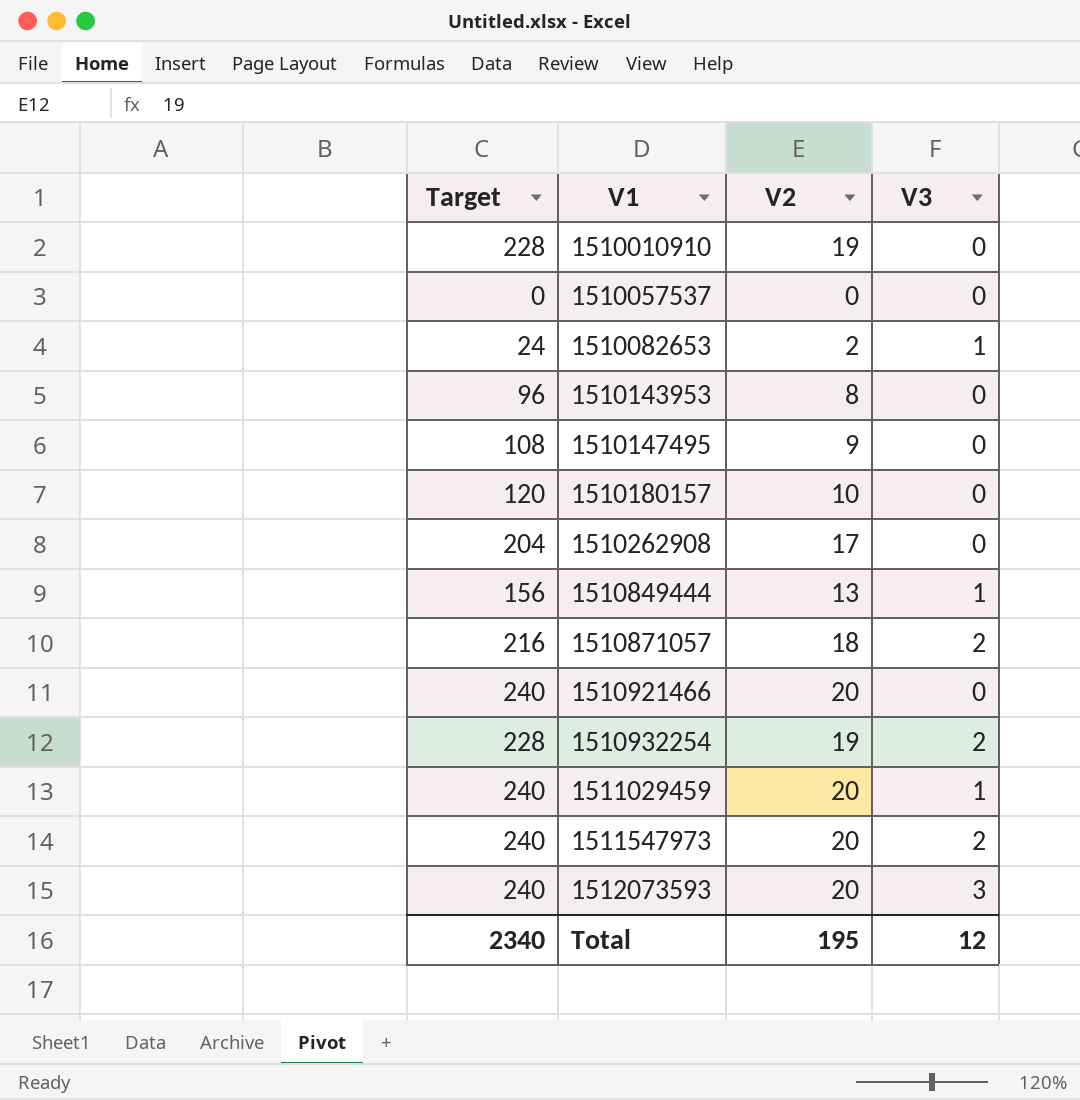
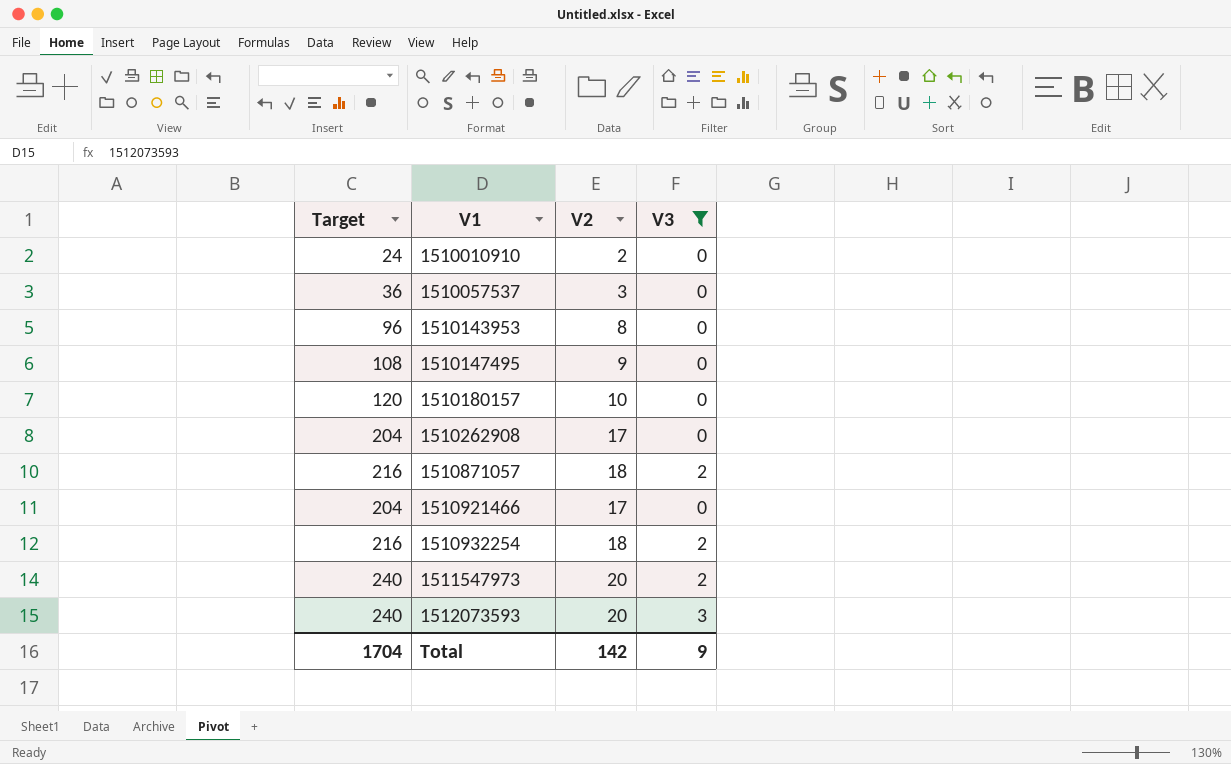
filter: none -> V3 != 1
1510010910 | Target: 228 -> 24
1510010910 | V2: 19 -> 2
1510057537 | Target: 0 -> 36
1510057537 | V2: 0 -> 3
1510921466 | Target: 240 -> 204
1510921466 | V2: 20 -> 17
1510932254 | Target: 228 -> 216
1510932254 | V2: 19 -> 18
Total | Target: 2340 -> 1704
Total | V2: 195 -> 142
Total | V3: 12 -> 9

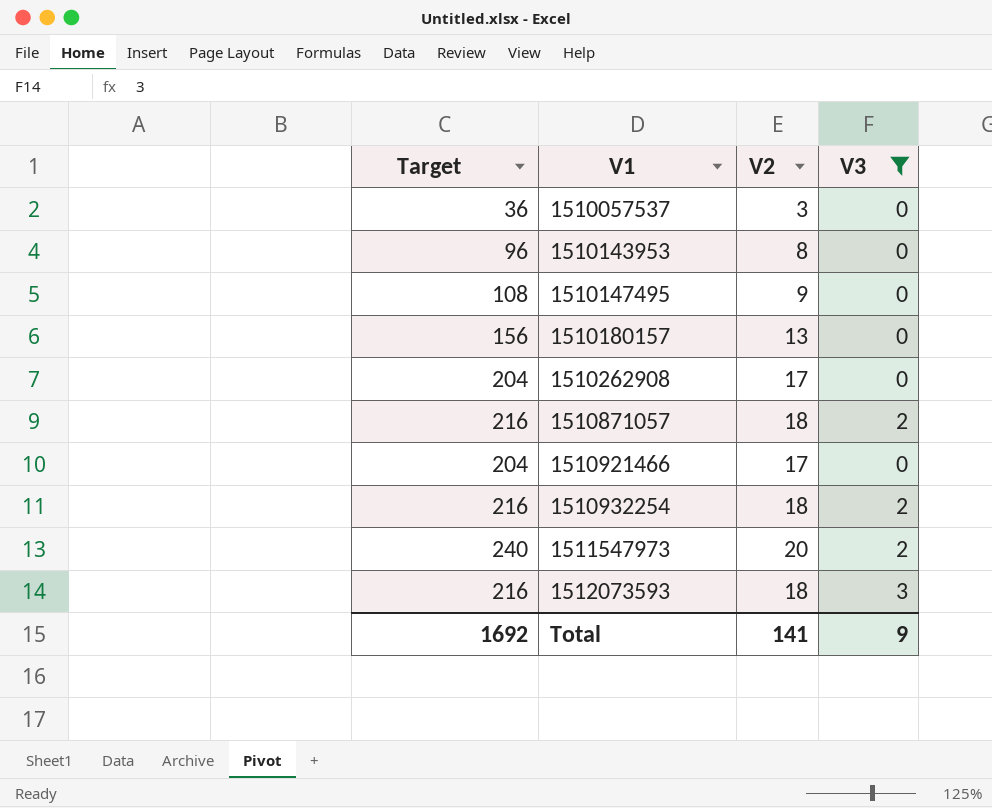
row 1510010910: 24 | 2 | 0 -> none
1510180157 | Target: 120 -> 156
1510180157 | V2: 10 -> 13
1512073593 | Target: 240 -> 216
1512073593 | V2: 20 -> 18
Total | Target: 1704 -> 1692
Total | V2: 142 -> 141

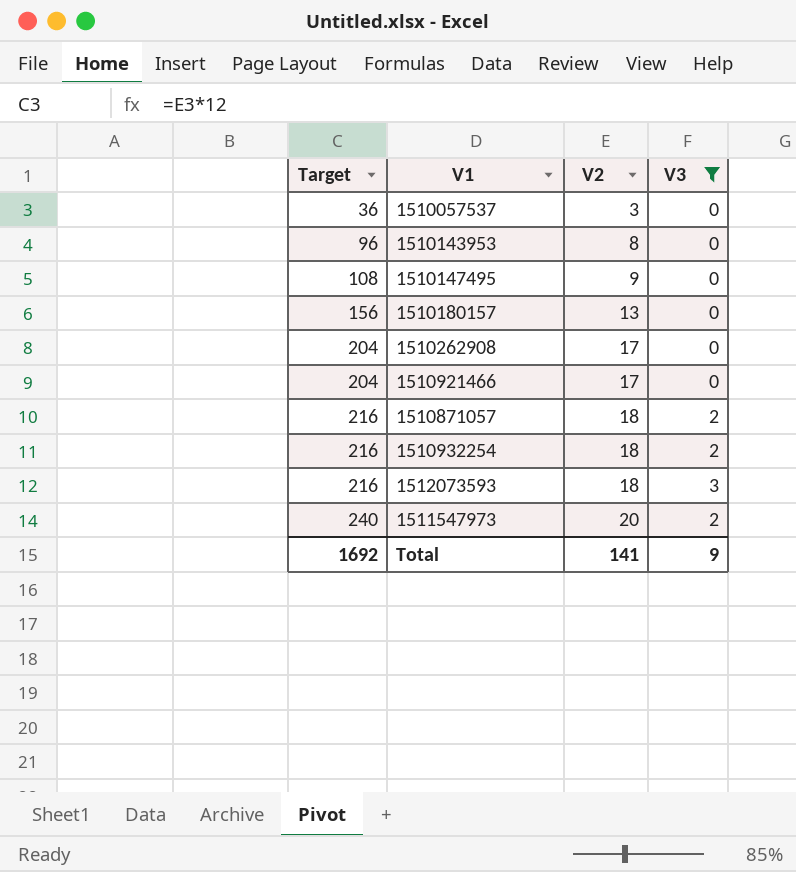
row order: V1 ascending -> Target ascending

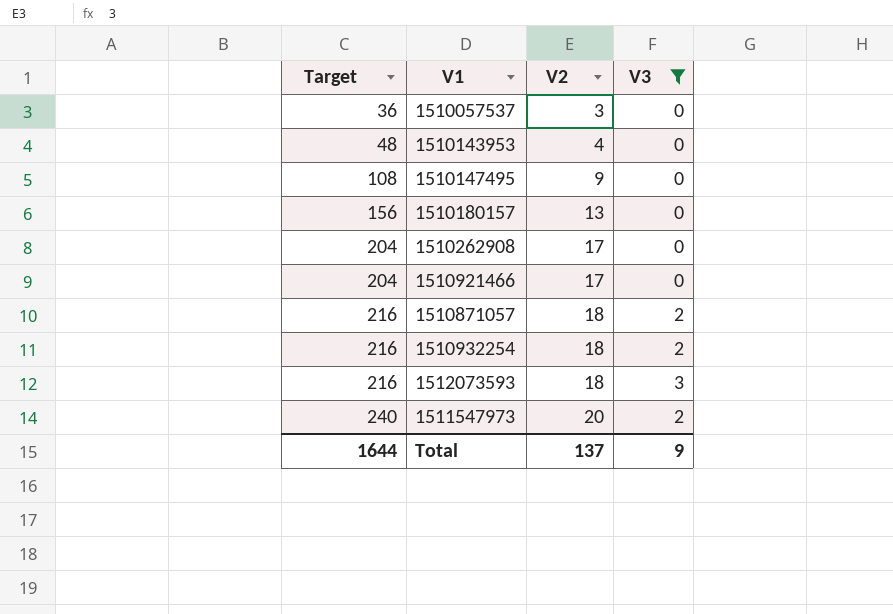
1510143953 | Target: 96 -> 48
1510143953 | V2: 8 -> 4
Total | Target: 1692 -> 1644
Total | V2: 141 -> 137

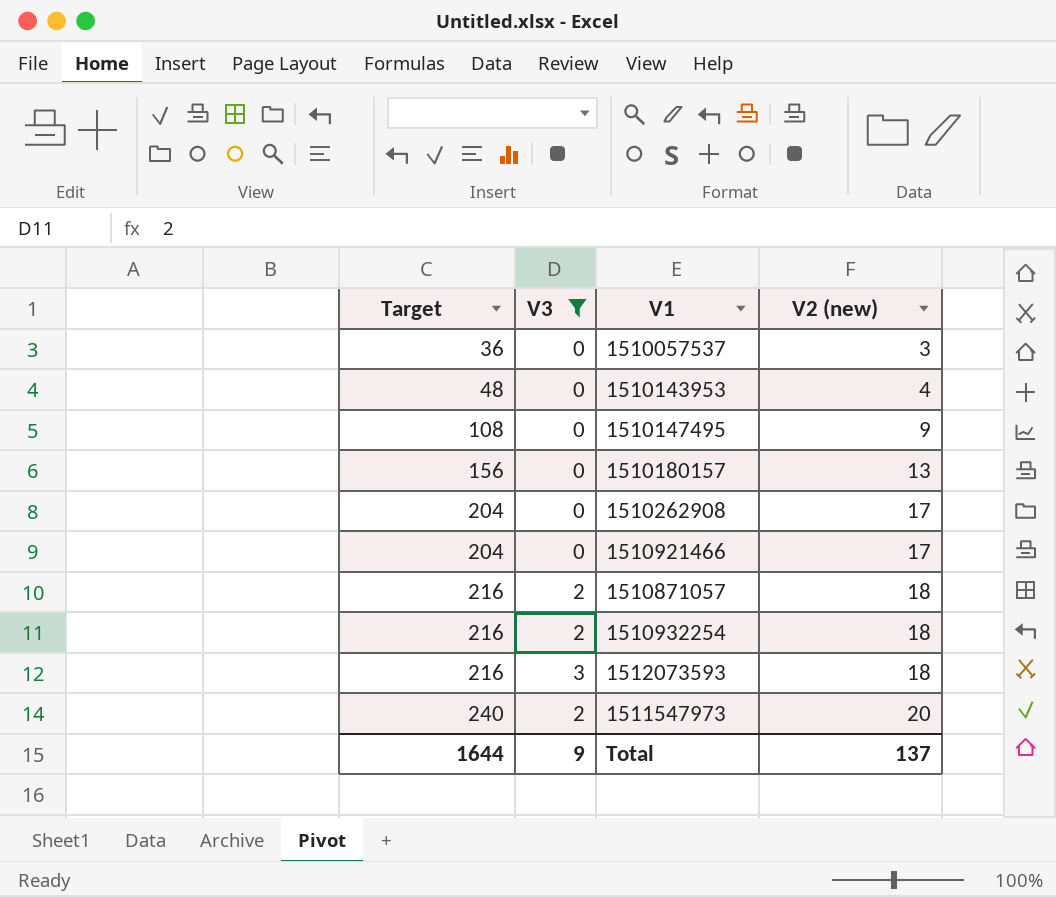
column V3 | position: 4 -> 2
column name: V2 -> V2 (new)

